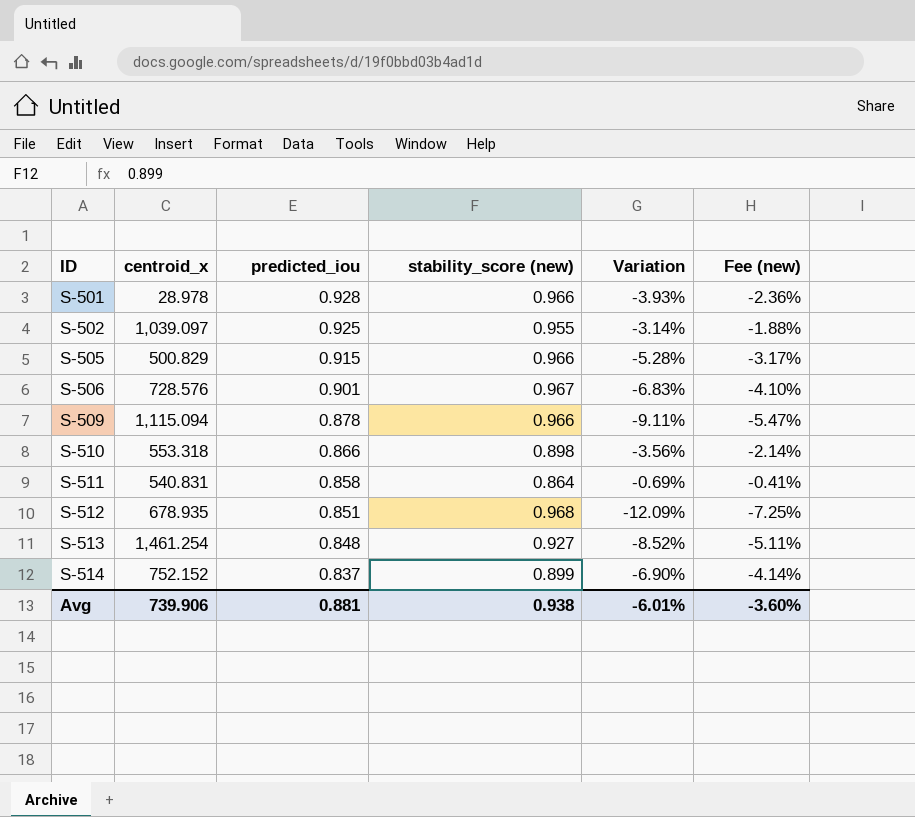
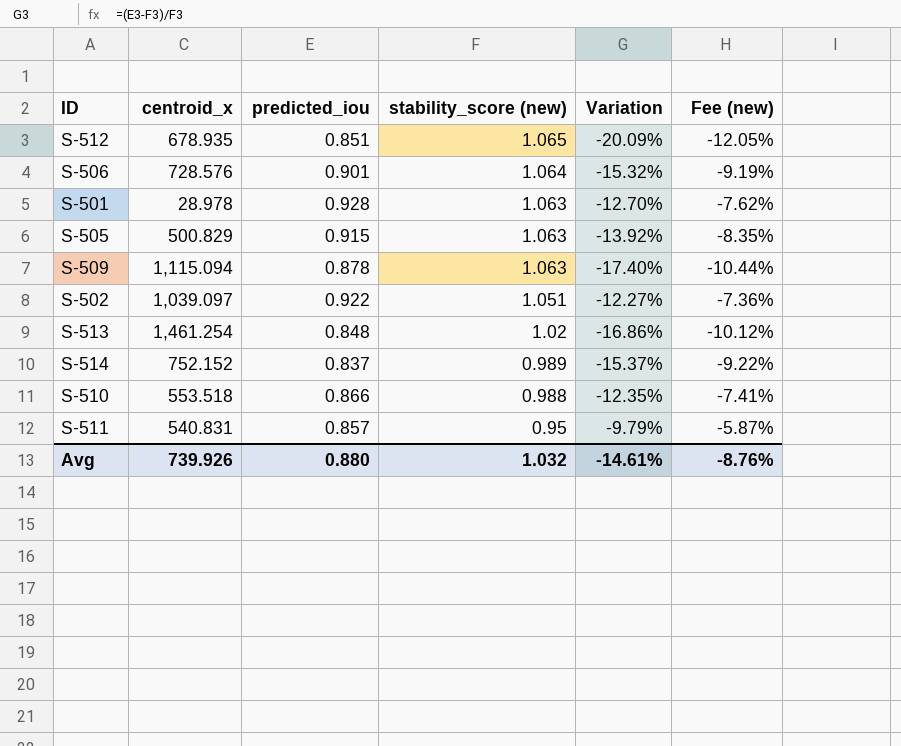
row order: ID ascending -> stability_score (new) descending
S-512 | stability_score (new): 0.968 -> 1.065
S-512 | Variation: -12.09% -> -20.09%
S-512 | Fee (new): -7.25% -> -12.05%
S-506 | stability_score (new): 0.967 -> 1.064
S-506 | Variation: -6.83% -> -15.32%
S-506 | Fee (new): -4.10% -> -9.19%
S-501 | stability_score (new): 0.966 -> 1.063
S-501 | Variation: -3.93% -> -12.70%
S-501 | Fee (new): -2.36% -> -7.62%
S-505 | stability_score (new): 0.966 -> 1.063
S-505 | Variation: -5.28% -> -13.92%
S-505 | Fee (new): -3.17% -> -8.35%
S-509 | stability_score (new): 0.966 -> 1.063
S-509 | Variation: -9.11% -> -17.40%
S-509 | Fee (new): -5.47% -> -10.44%
S-502 | predicted_iou: 0.925 -> 0.922
S-502 | stability_score (new): 0.955 -> 1.051
S-502 | Variation: -3.14% -> -12.27%
S-502 | Fee (new): -1.88% -> -7.36%
S-513 | stability_score (new): 0.927 -> 1.02
S-513 | Variation: -8.52% -> -16.86%
S-513 | Fee (new): -5.11% -> -10.12%
S-514 | stability_score (new): 0.899 -> 0.989
S-514 | Variation: -6.90% -> -15.37%
S-514 | Fee (new): -4.14% -> -9.22%
S-510 | centroid_x: 553.318 -> 553.518
S-510 | stability_score (new): 0.898 -> 0.988
S-510 | Variation: -3.56% -> -12.35%
S-510 | Fee (new): -2.14% -> -7.41%
S-511 | predicted_iou: 0.858 -> 0.857
S-511 | stability_score (new): 0.864 -> 0.95
S-511 | Variation: -0.69% -> -9.79%
S-511 | Fee (new): -0.41% -> -5.87%
Avg | centroid_x: 739.906 -> 739.926
Avg | predicted_iou: 0.881 -> 0.880
Avg | stability_score (new): 0.938 -> 1.032
Avg | Variation: -6.01% -> -14.61%
Avg | Fee (new): -3.60% -> -8.76%

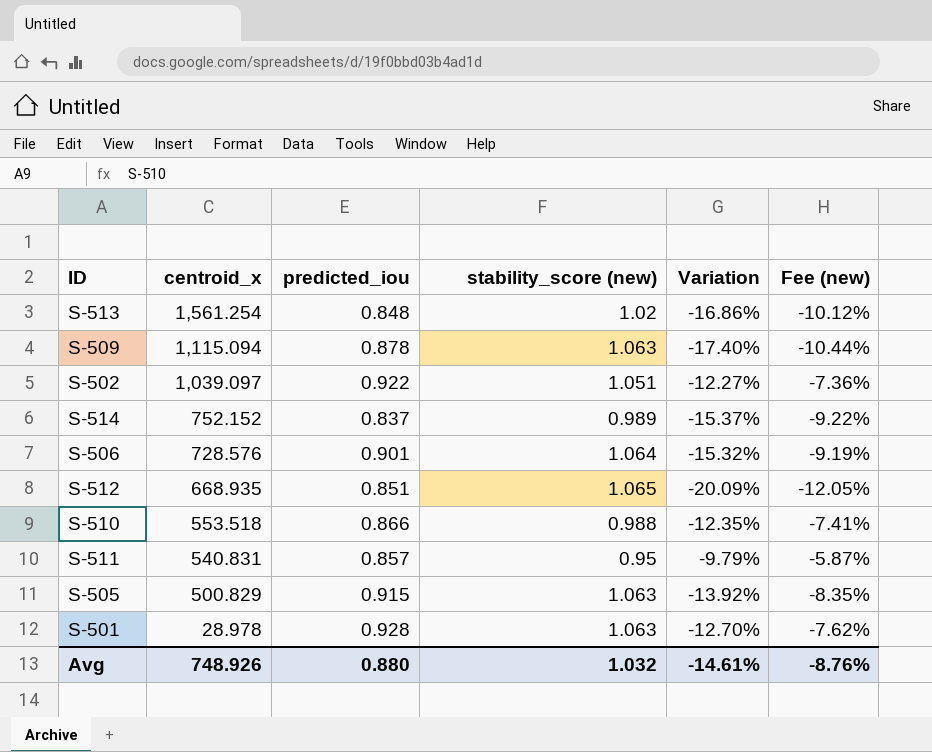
row order: stability_score (new) descending -> centroid_x descending
S-513 | centroid_x: 1,461.254 -> 1,561.254
S-512 | centroid_x: 678.935 -> 668.935
Avg | centroid_x: 739.926 -> 748.926

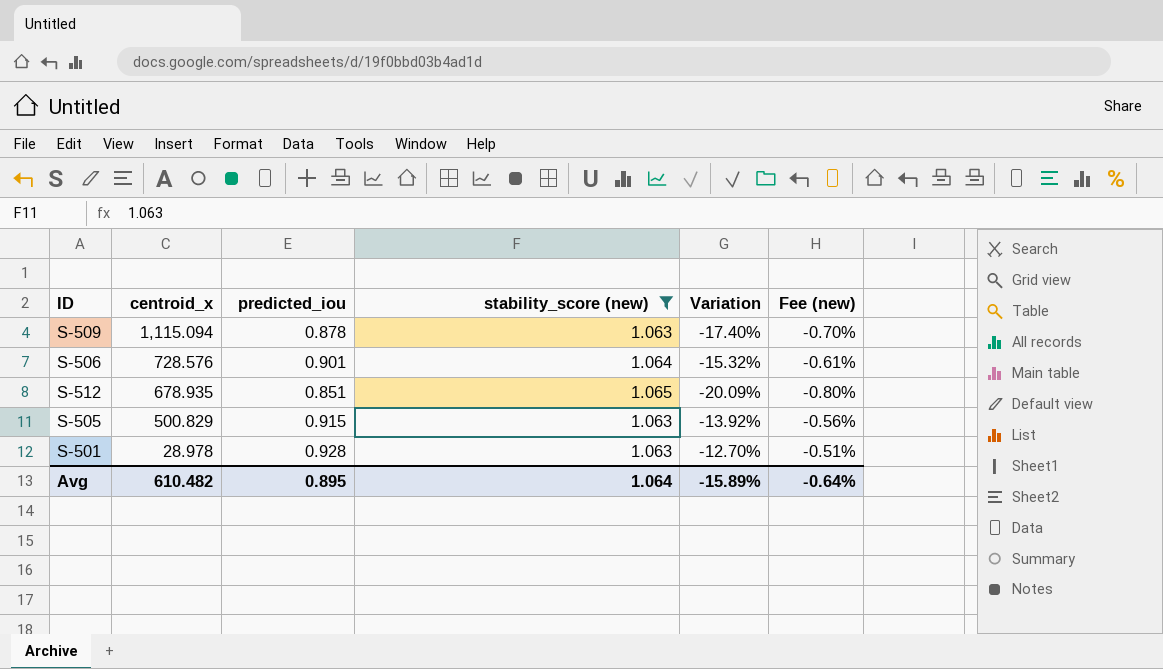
filter: none -> stability_score (new) >= 1.063
column Fee (new) | formula: [Variation] * 0.6 -> [Variation] * 0.04
S-512 | centroid_x: 668.935 -> 678.935
Avg | centroid_x: 748.926 -> 610.482
Avg | predicted_iou: 0.880 -> 0.895
Avg | stability_score (new): 1.032 -> 1.064
Avg | Variation: -14.61% -> -15.89%
Avg | Fee (new): -8.76% -> -0.64%

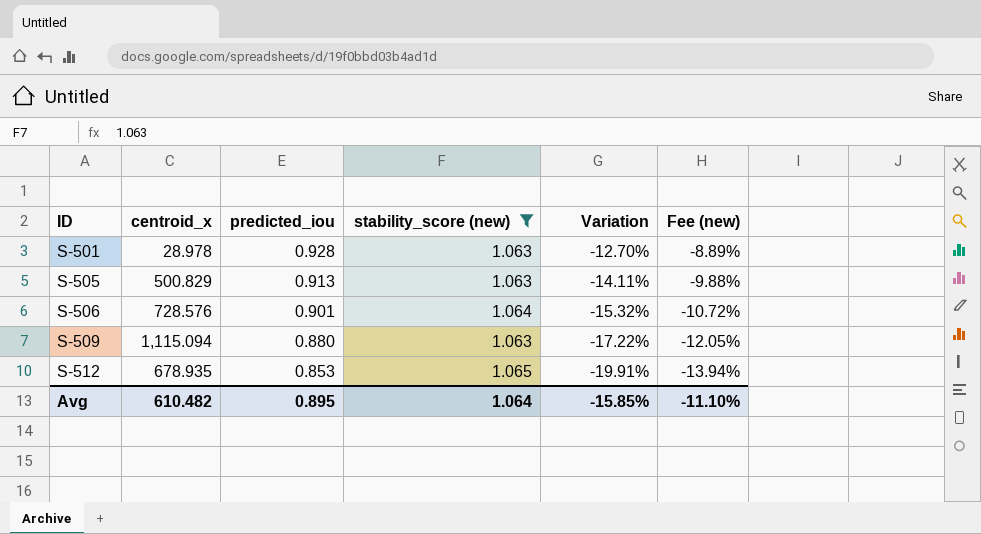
row order: centroid_x descending -> ID ascending
column Fee (new) | formula: [Variation] * 0.04 -> [Variation] * 0.7
S-505 | predicted_iou: 0.915 -> 0.913
S-505 | Variation: -13.92% -> -14.11%
S-509 | predicted_iou: 0.878 -> 0.880
S-509 | Variation: -17.40% -> -17.22%
S-512 | predicted_iou: 0.851 -> 0.853
S-512 | Variation: -20.09% -> -19.91%
Avg | Variation: -15.89% -> -15.85%
Avg | Fee (new): -0.64% -> -11.10%

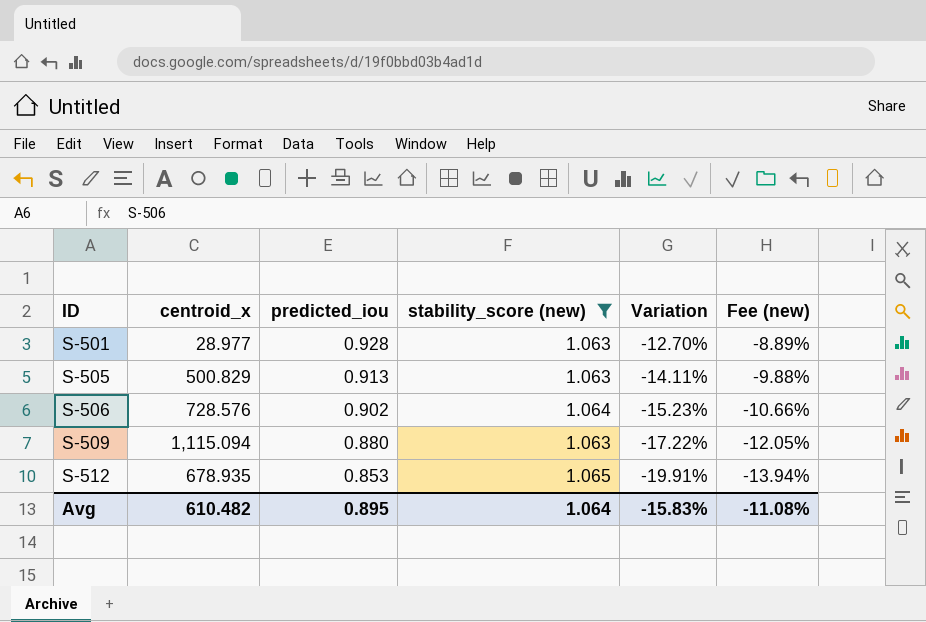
S-501 | centroid_x: 28.978 -> 28.977
S-506 | predicted_iou: 0.901 -> 0.902
S-506 | Variation: -15.32% -> -15.23%
S-506 | Fee (new): -10.72% -> -10.66%
Avg | Variation: -15.85% -> -15.83%
Avg | Fee (new): -11.10% -> -11.08%

